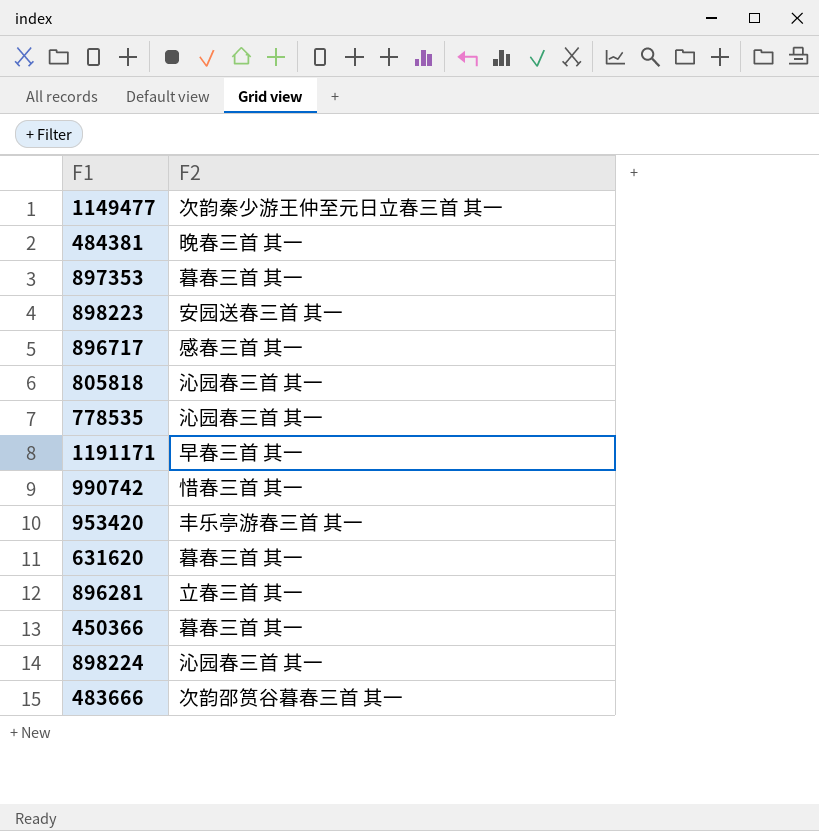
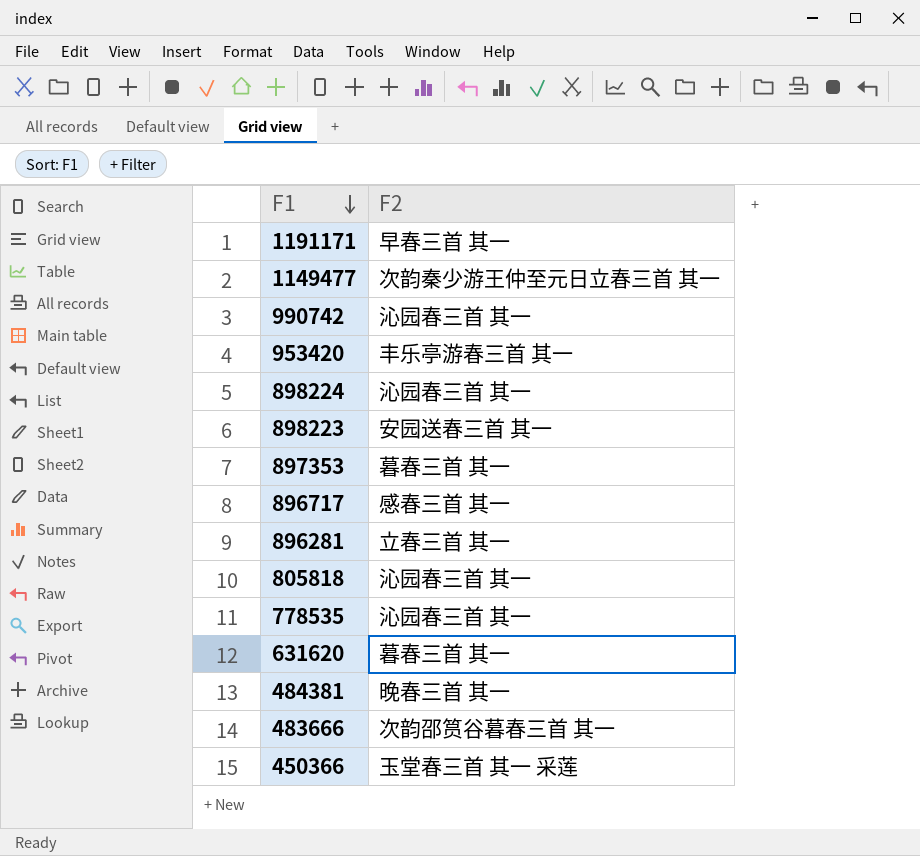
row order: none -> F1 descending
990742 | F2: 惜春三首 其一 -> 沁园春三首 其一
450366 | F2: 暮春三首 其一 -> 玉堂春三首 其一 采莲

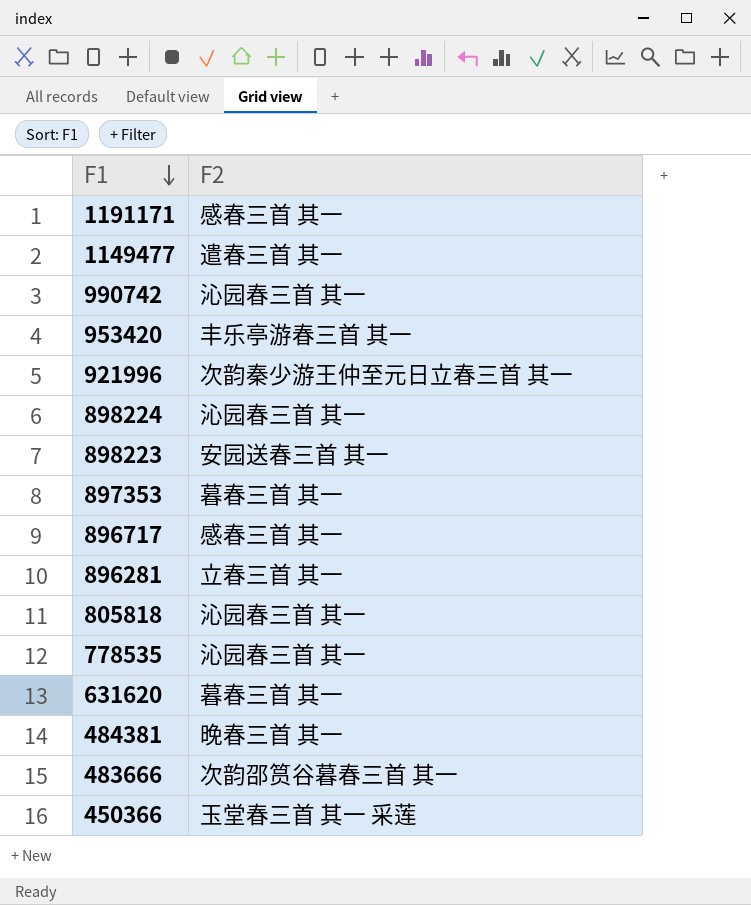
1191171 | F2: 早春三首 其一 -> 感春三首 其一
1149477 | F2: 次韵秦少游王仲至元日立春三首 其一 -> 遣春三首 其一
row 921996: none -> 次韵秦少游王仲至元日立春三首 其一

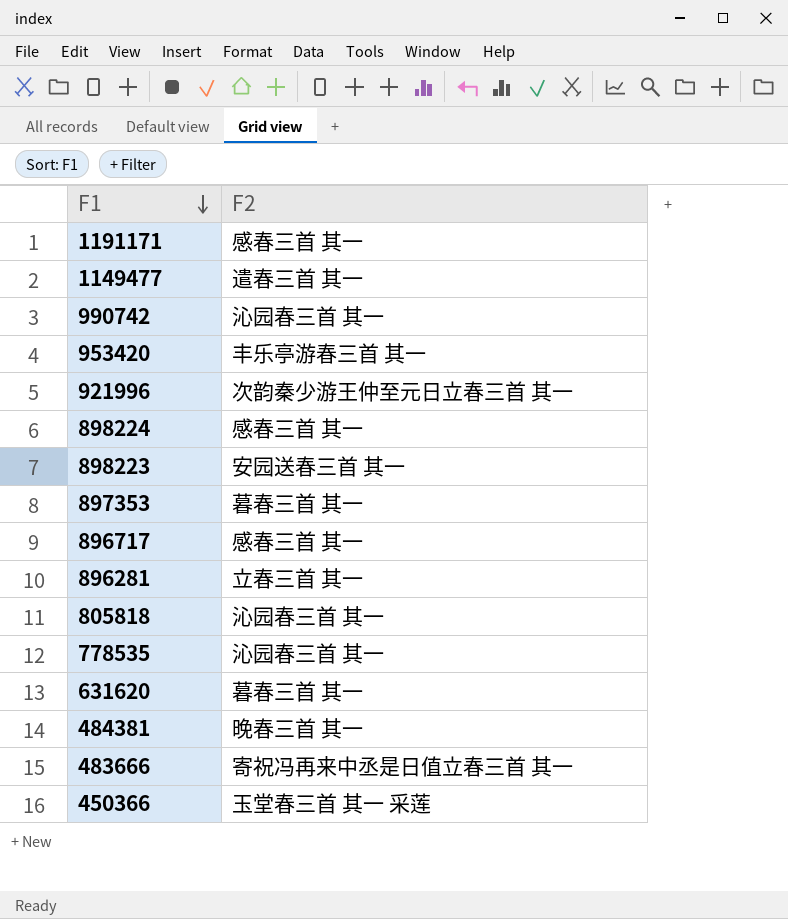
898224 | F2: 沁园春三首 其一 -> 感春三首 其一
483666 | F2: 次韵邵筼谷暮春三首 其一 -> 寄祝冯再来中丞是日值立春三首 其一

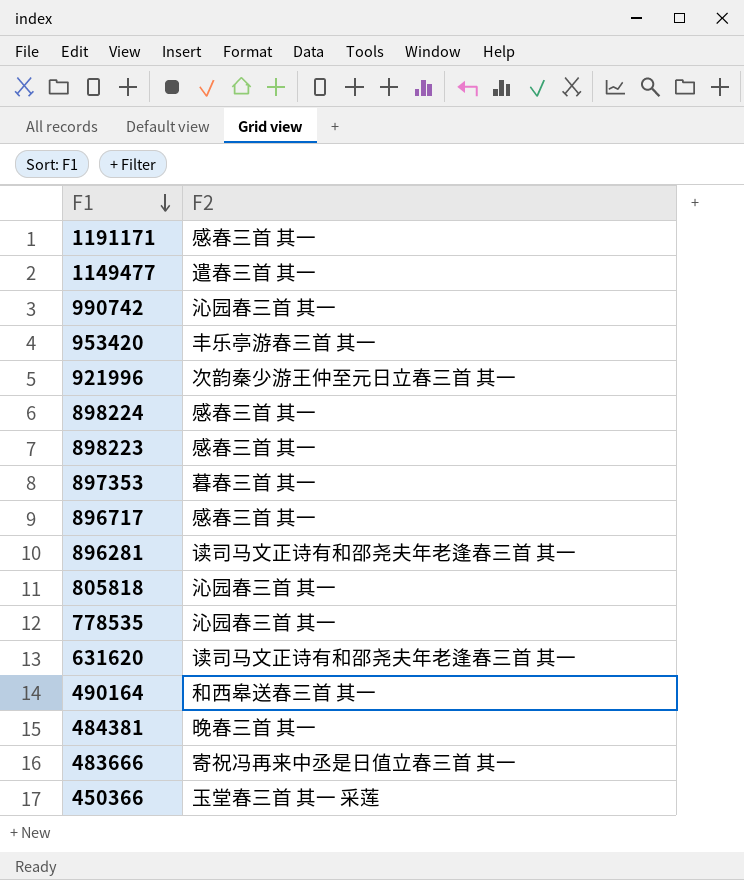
898223 | F2: 安园送春三首 其一 -> 感春三首 其一
896281 | F2: 立春三首 其一 -> 读司马文正诗有和邵尧夫年老逢春三首 其一
631620 | F2: 暮春三首 其一 -> 读司马文正诗有和邵尧夫年老逢春三首 其一
row 490164: none -> 和西皋送春三首 其一

